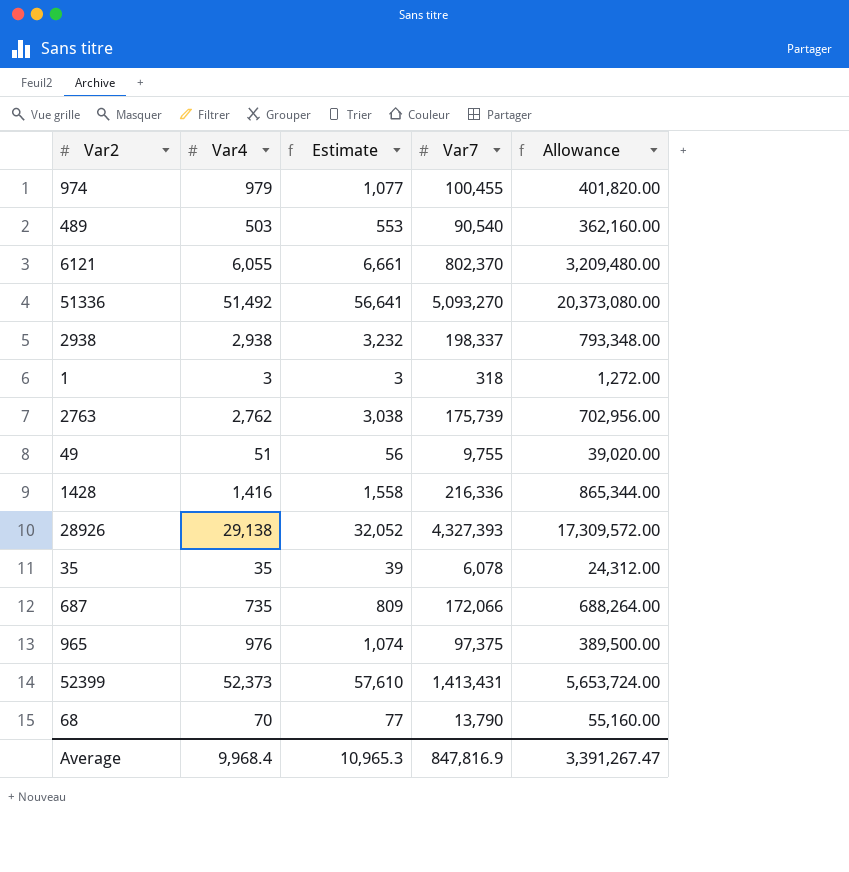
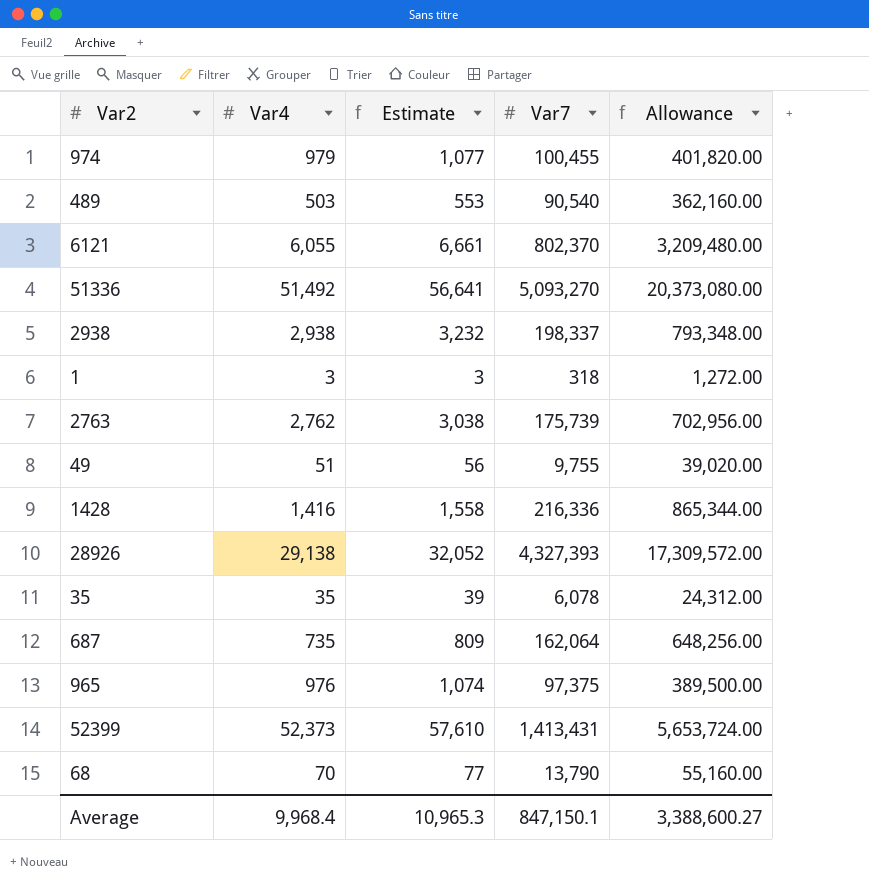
687 | Var7: 172,066 -> 162,064
687 | Allowance: 688,264.00 -> 648,256.00
Average | Var7: 847,816.9 -> 847,150.1
Average | Allowance: 3,391,267.47 -> 3,388,600.27

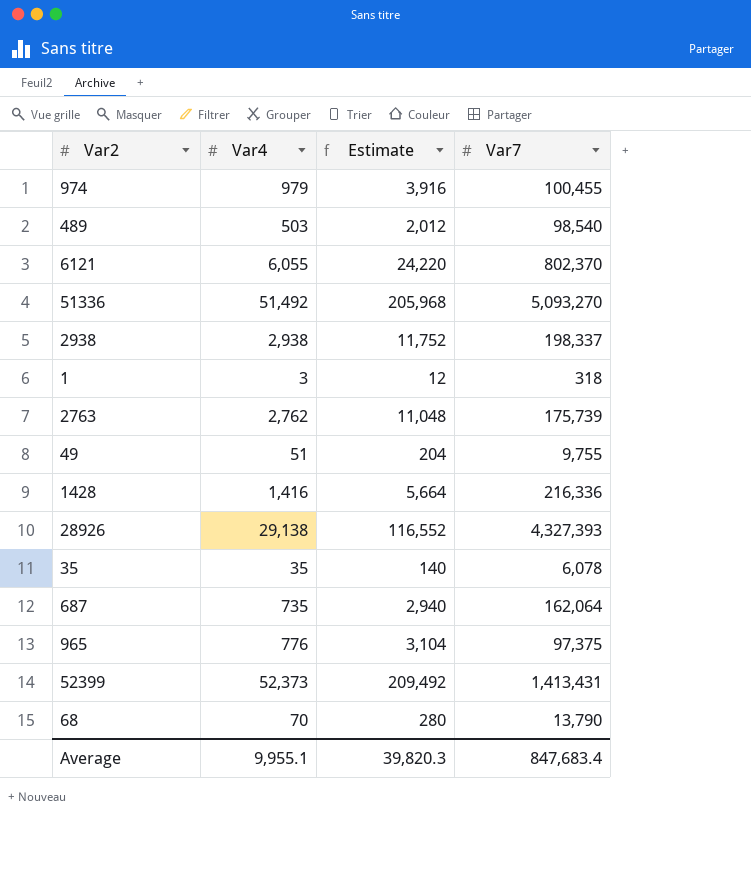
column Allowance | formula: [Var7] * 4 -> none
column Estimate | formula: [Var4] * 1.1 -> [Var4] * 4
489 | Var7: 90,540 -> 98,540
965 | Var4: 976 -> 776
Average | Var4: 9,968.4 -> 9,955.1
Average | Estimate: 10,965.3 -> 39,820.3
Average | Var7: 847,150.1 -> 847,683.4

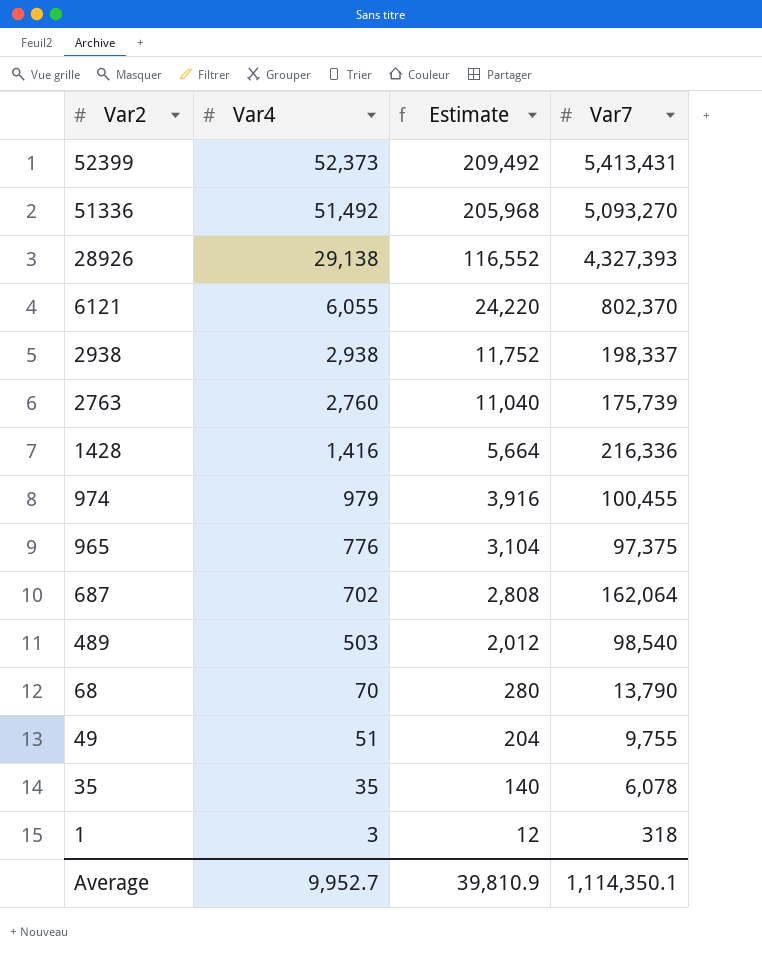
row order: none -> Var2 descending
52399 | Var7: 1,413,431 -> 5,413,431
2763 | Var4: 2,762 -> 2,760
2763 | Estimate: 11,048 -> 11,040
687 | Var4: 735 -> 702
687 | Estimate: 2,940 -> 2,808
Average | Var4: 9,955.1 -> 9,952.7
Average | Estimate: 39,820.3 -> 39,810.9
Average | Var7: 847,683.4 -> 1,114,350.1

